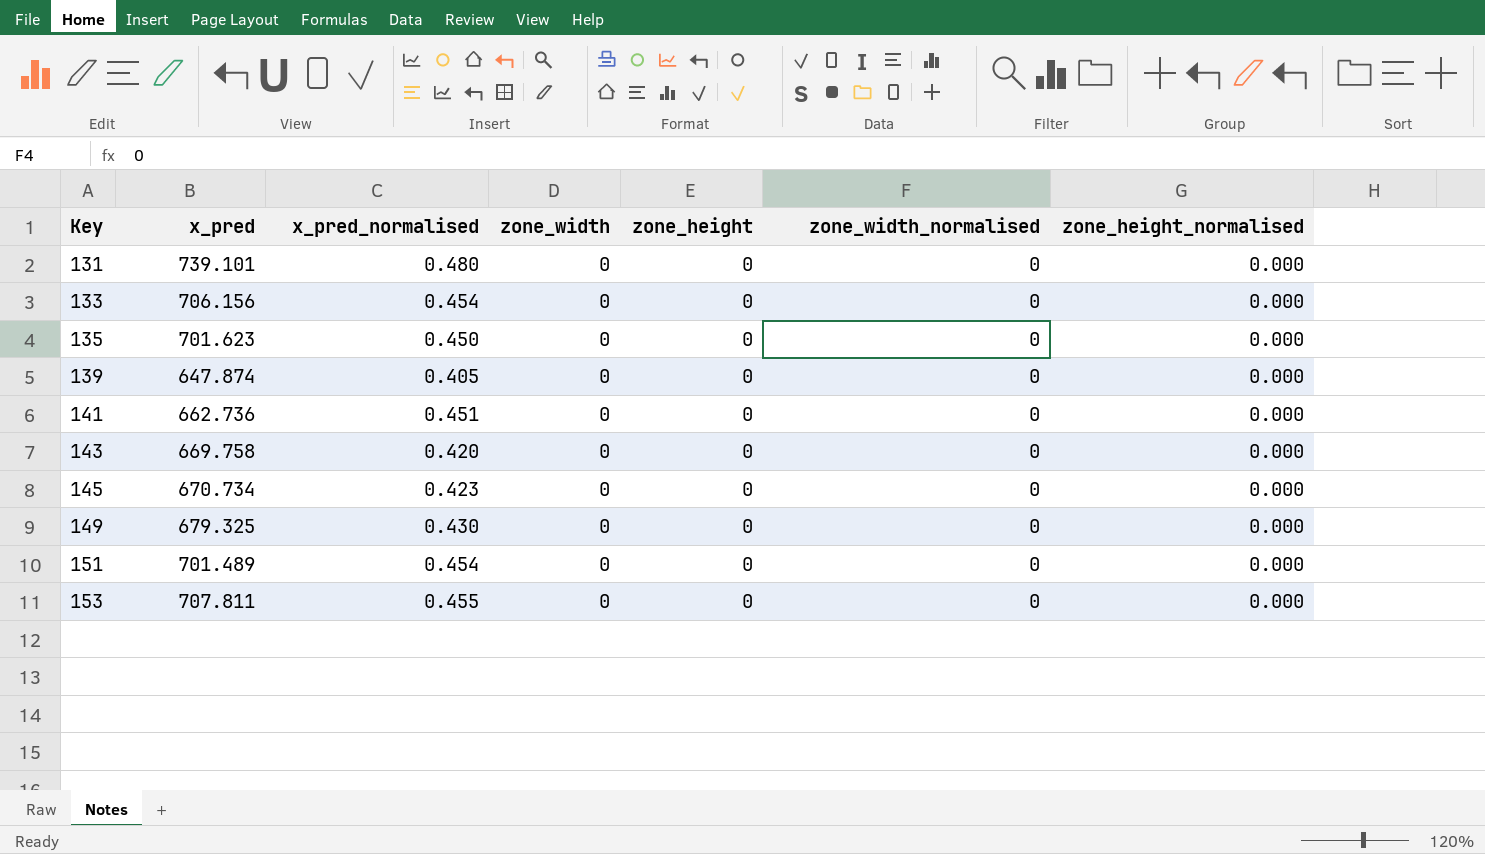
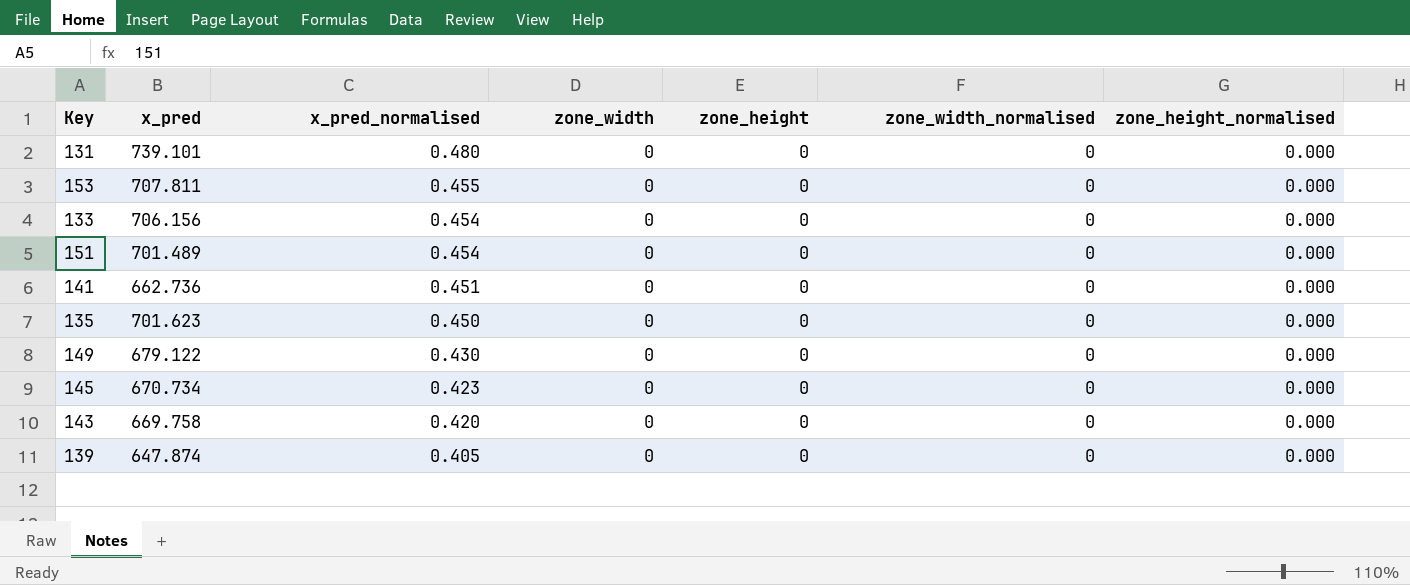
row order: Key ascending -> x_pred_normalised descending
149 | x_pred: 679.325 -> 679.122

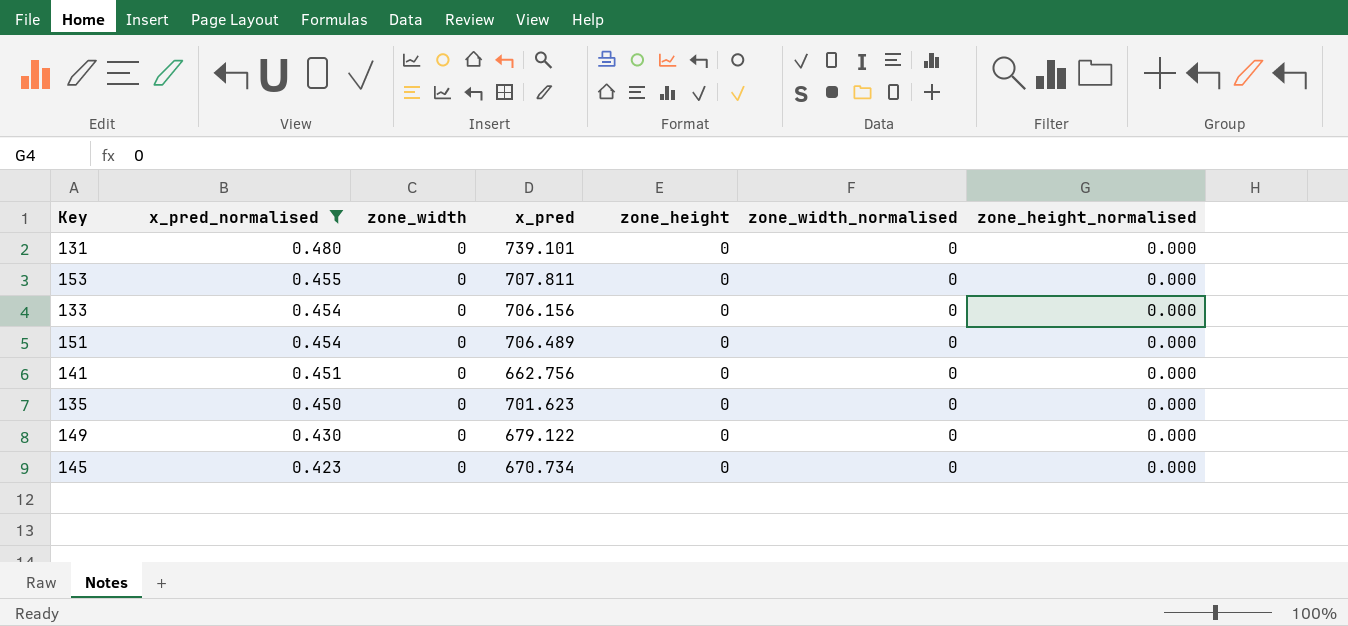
filter: none -> x_pred_normalised >= 0.423
column x_pred | position: 2 -> 4
151 | x_pred: 701.489 -> 706.489
141 | x_pred: 662.736 -> 662.756

